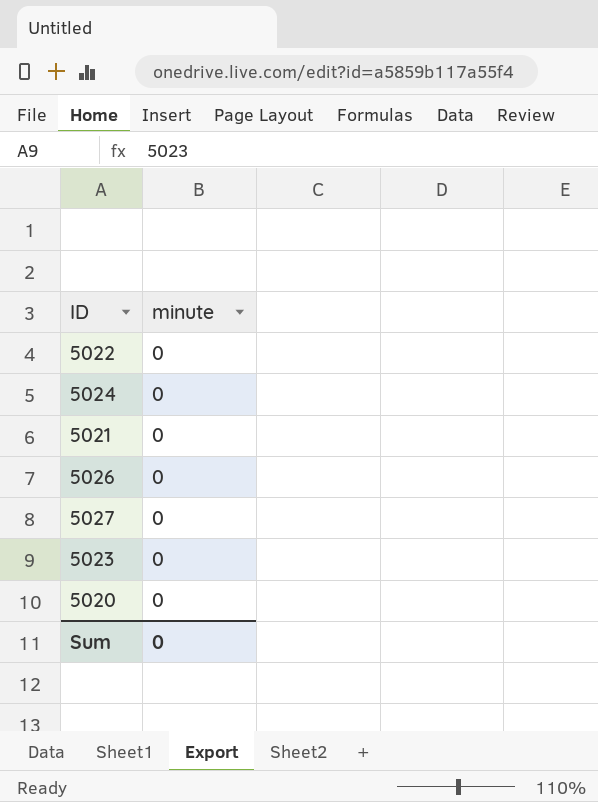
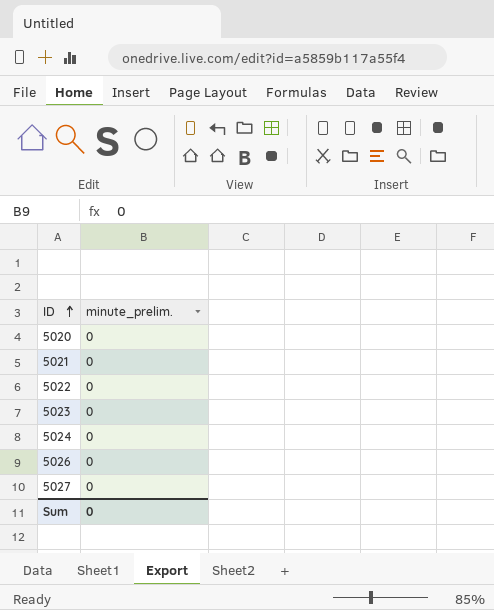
row order: none -> ID ascending
column name: minute -> minute_prelim.

